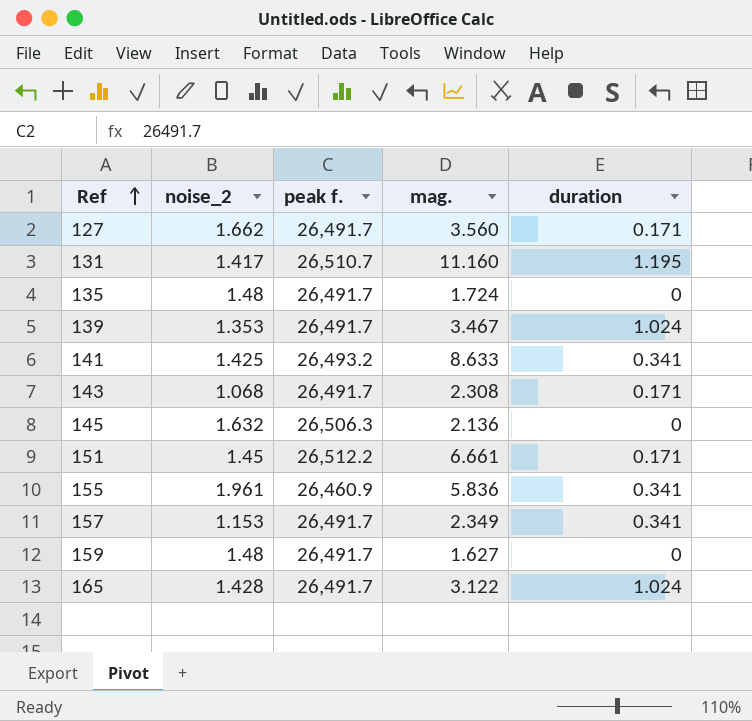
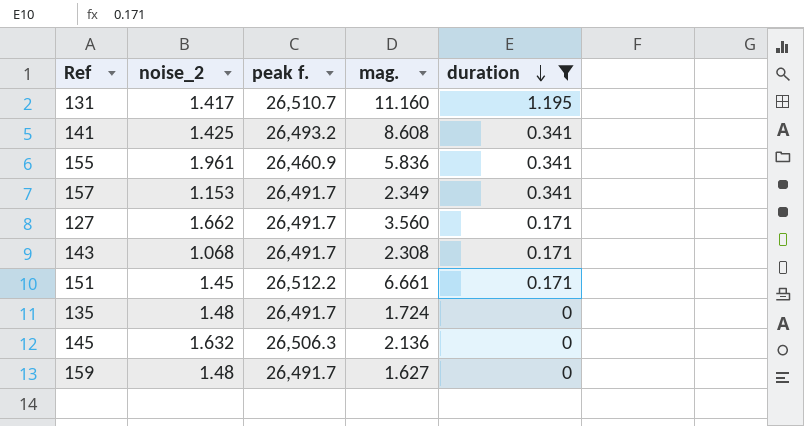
filter: none -> duration != 1.024
row order: Ref ascending -> duration descending
141 | mag.: 8.633 -> 8.608

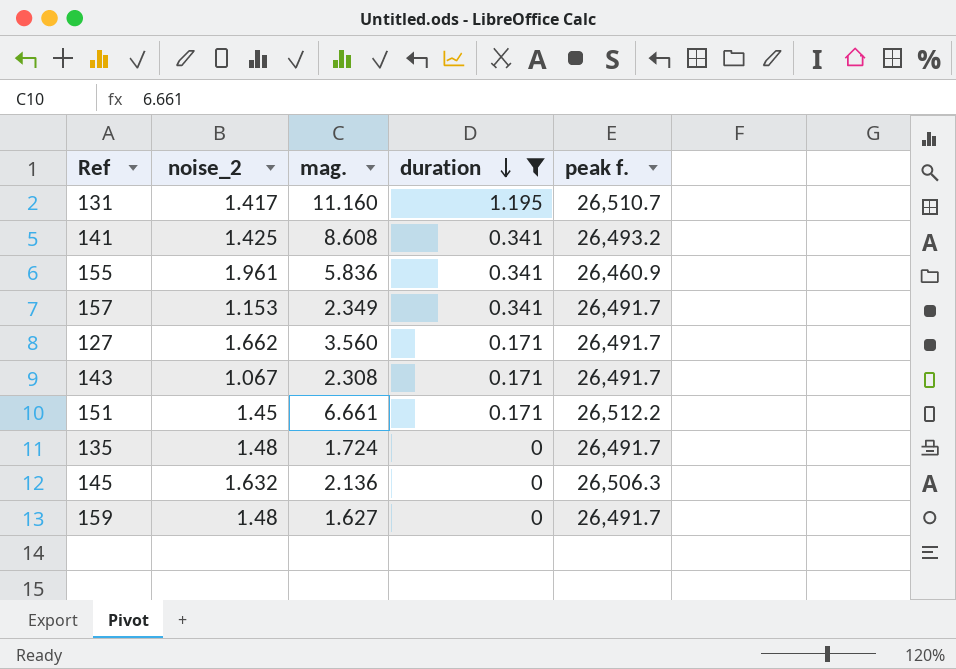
column peak f. | position: 3 -> 5
143 | noise_2: 1.068 -> 1.067

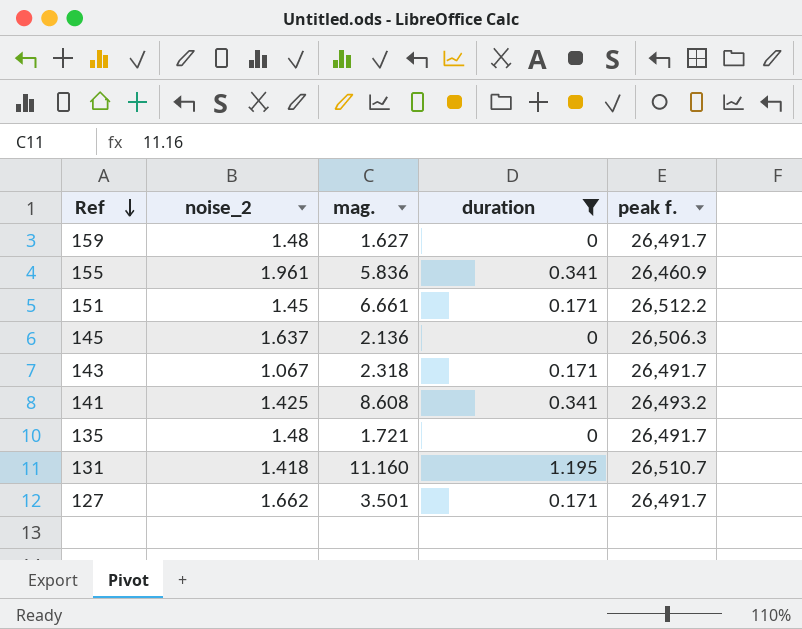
row order: duration descending -> Ref descending
row 157: 1.153 | 2.349 | 0.341 | 26,491.7 -> none
145 | noise_2: 1.632 -> 1.637
143 | mag.: 2.308 -> 2.318
135 | mag.: 1.724 -> 1.721
131 | noise_2: 1.417 -> 1.418
127 | mag.: 3.560 -> 3.501

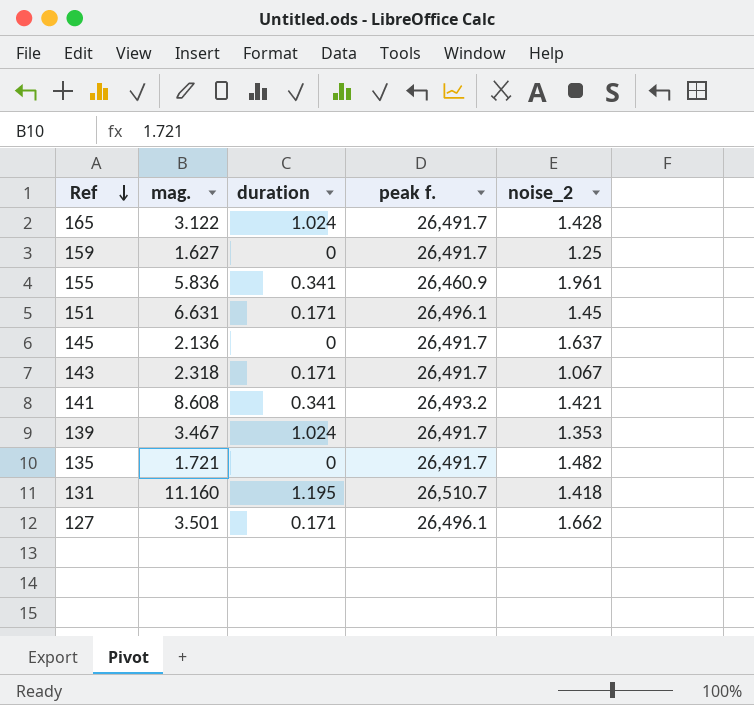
filter: duration != 1.024 -> none
column noise_2 | position: 2 -> 5
159 | noise_2: 1.48 -> 1.25
151 | mag.: 6.661 -> 6.631
151 | peak f.: 26,512.2 -> 26,496.1
145 | peak f.: 26,506.3 -> 26,491.7
141 | noise_2: 1.425 -> 1.421
135 | noise_2: 1.48 -> 1.482
127 | peak f.: 26,491.7 -> 26,496.1

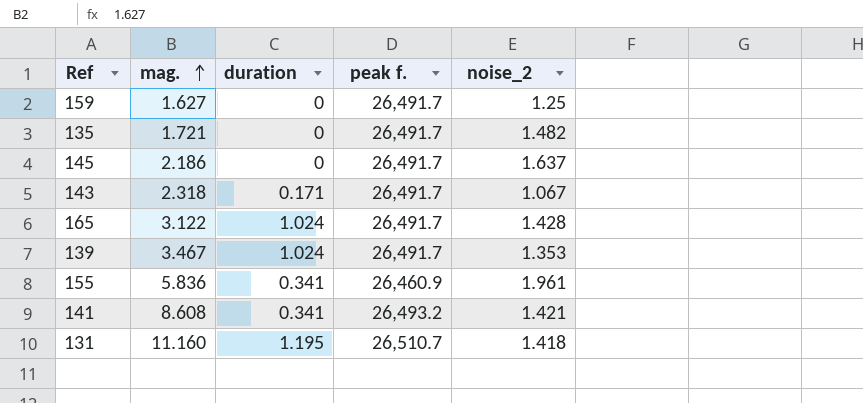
row order: Ref descending -> mag. ascending
row 151: 6.631 | 0.171 | 26,496.1 | 1.45 -> none
row 127: 3.501 | 0.171 | 26,496.1 | 1.662 -> none
145 | mag.: 2.136 -> 2.186

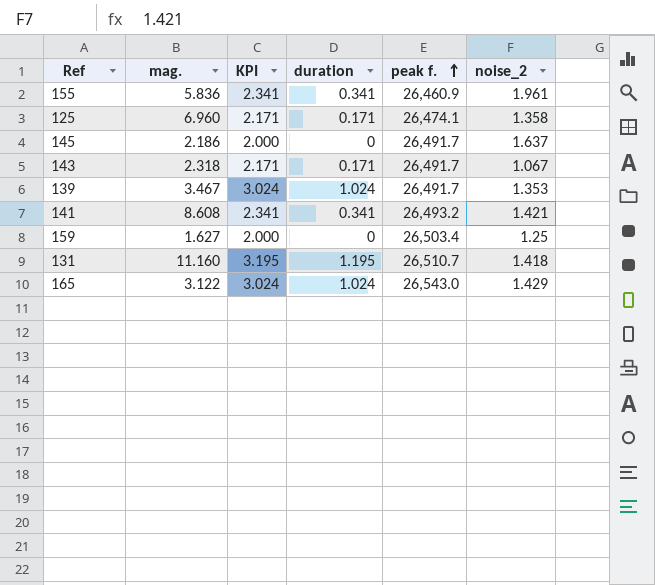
row order: mag. ascending -> peak f. ascending
column KPI | formula: none -> [duration] + 2
row 135: 1.721 | 0 | 26,491.7 | 1.482 -> none
row 125: none -> 6.960 | 2.171 | 0.171 | 26,474.1 | 1.358
159 | peak f.: 26,491.7 -> 26,503.4
165 | peak f.: 26,491.7 -> 26,543.0
165 | noise_2: 1.428 -> 1.429

